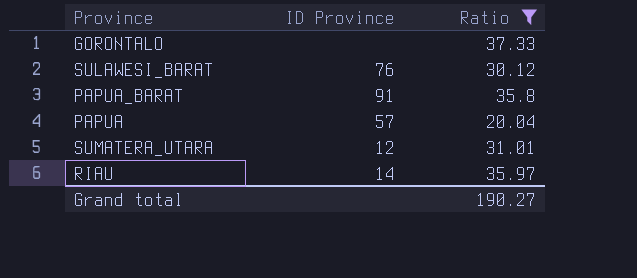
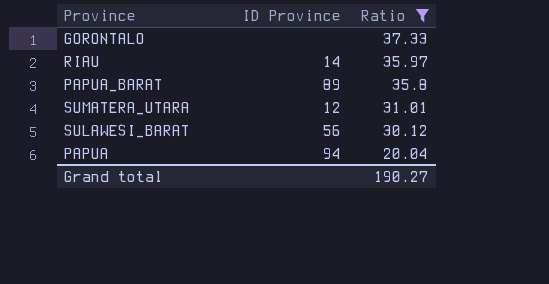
row order: none -> Ratio descending
PAPUA_BARAT | ID Province: 91 -> 89
SULAWESI_BARAT | ID Province: 76 -> 56
PAPUA | ID Province: 57 -> 94

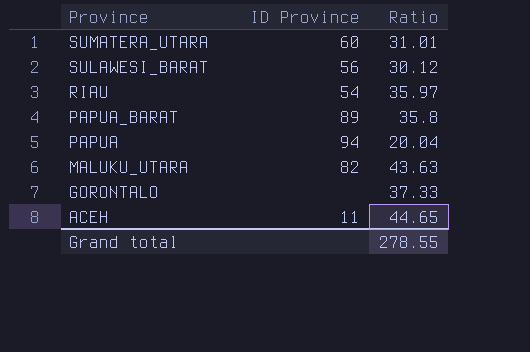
filter: Ratio <= 37.33 -> none
row order: Ratio descending -> Province descending
SUMATERA_UTARA | ID Province: 12 -> 60
RIAU | ID Province: 14 -> 54
Grand total | Ratio: 190.27 -> 278.55

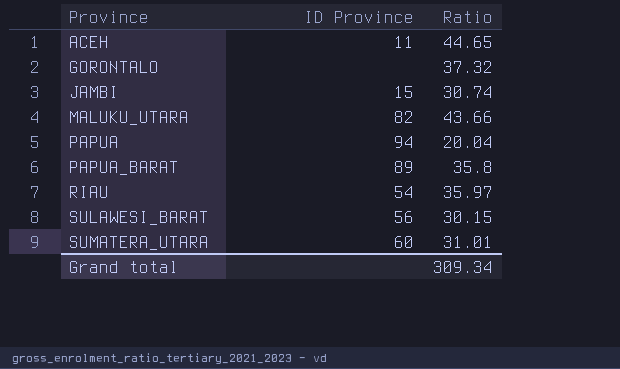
row order: Province descending -> Province ascending
GORONTALO | Ratio: 37.33 -> 37.32
row JAMBI: none -> 15 | 30.74
MALUKU_UTARA | Ratio: 43.63 -> 43.66
SULAWESI_BARAT | Ratio: 30.12 -> 30.15
Grand total | Ratio: 278.55 -> 309.34

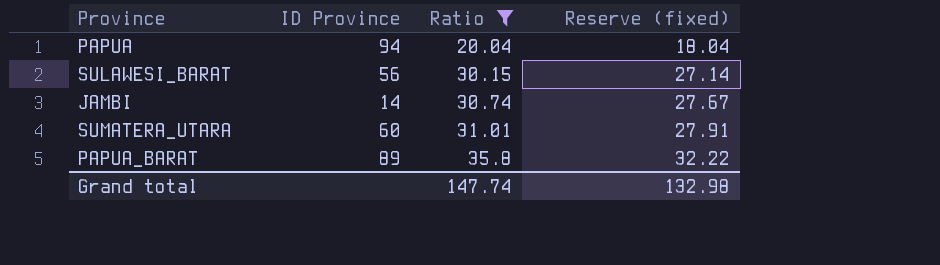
filter: none -> Ratio <= 35.8
row order: Province ascending -> Ratio ascending
column Reserve (fixed) | formula: none -> [Ratio] * 0.9
JAMBI | ID Province: 15 -> 14
Grand total | Ratio: 309.34 -> 147.74

